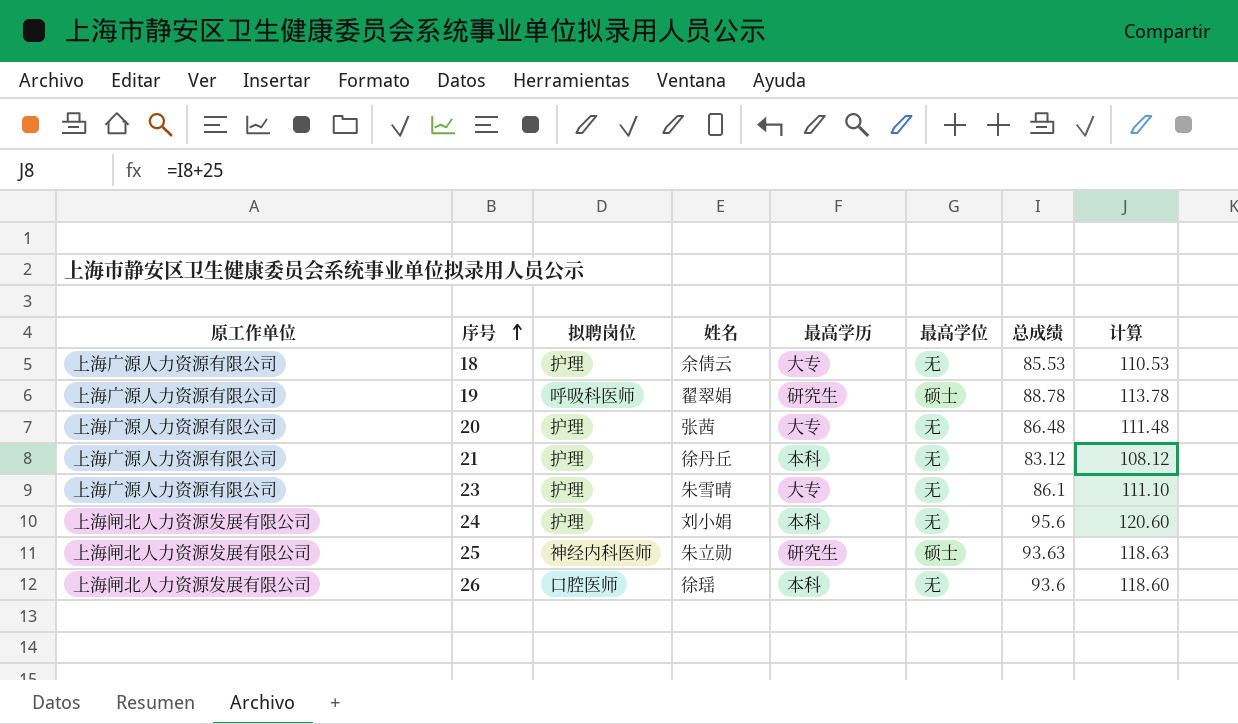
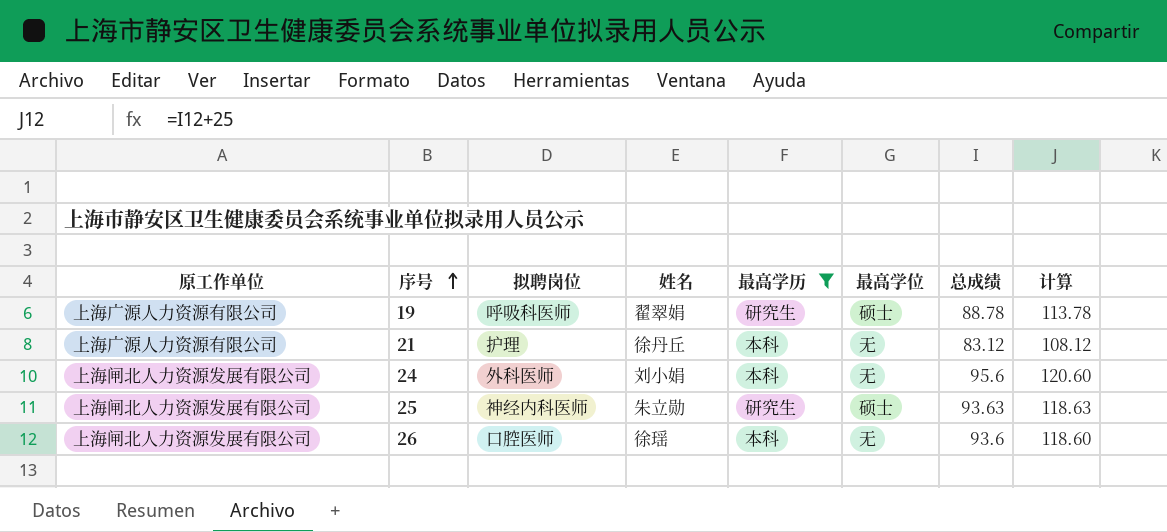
filter: none -> 最高学历 != 大专
24 | 拟聘岗位: 护理 -> 外科医师

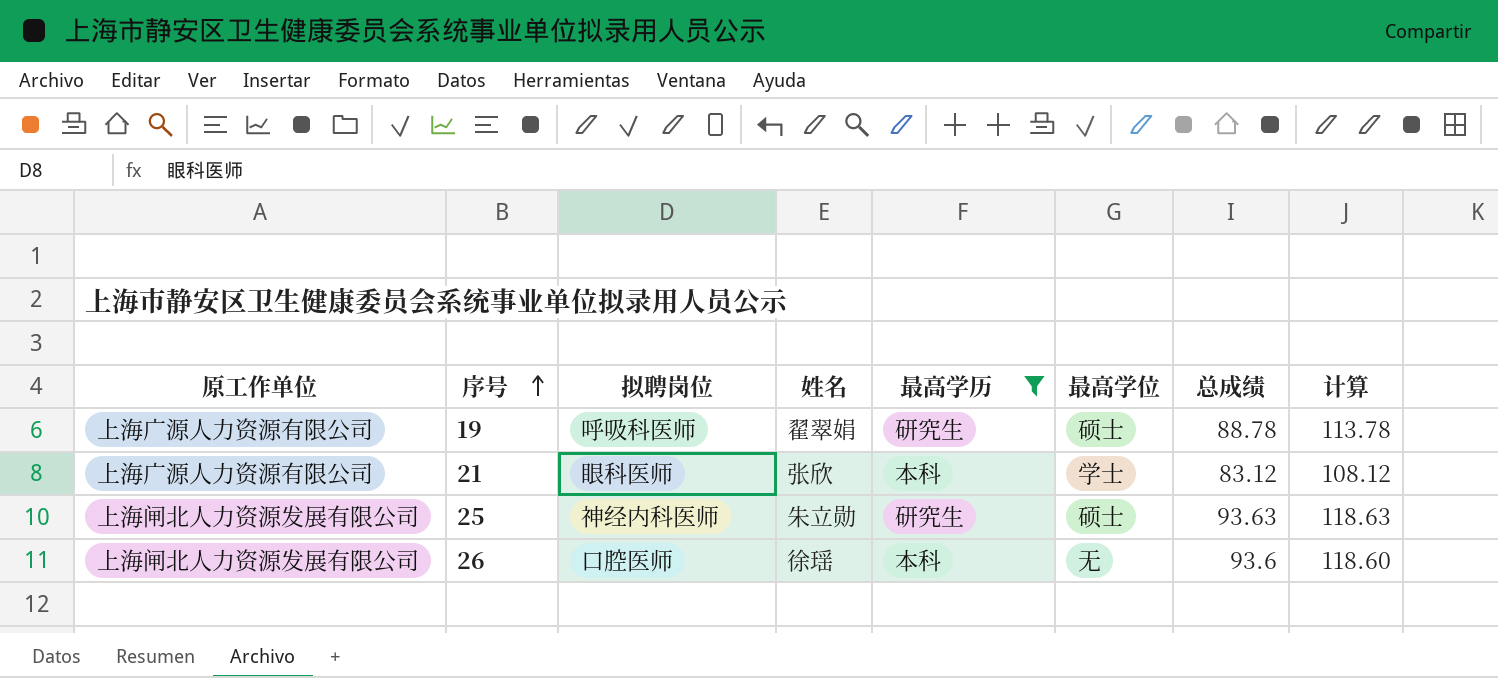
row 24: 上海闸北人力资源发展有限公司 | 外科医师 | 刘小娟 | 本科 | 无 | 95.6 | 120.60 -> none
21 | 拟聘岗位: 护理 -> 眼科医师
21 | 姓名: 徐丹丘 -> 张欣
21 | 最高学位: 无 -> 学士

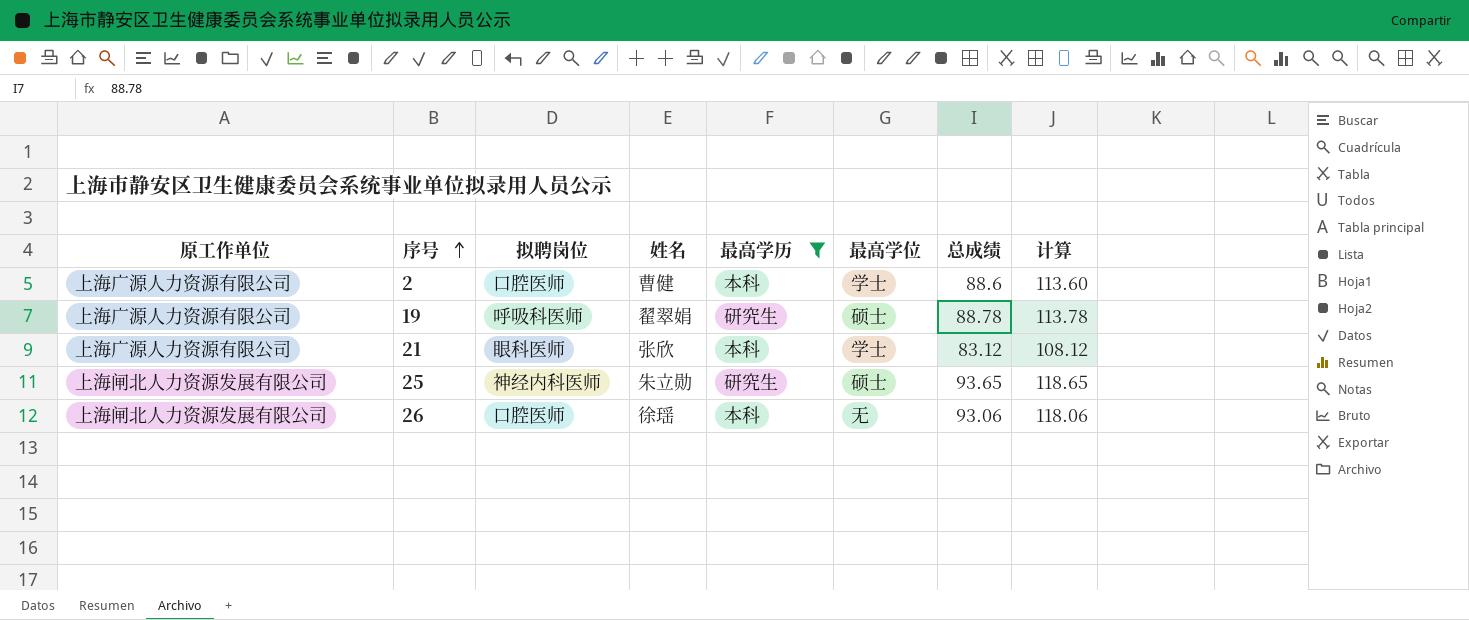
row 2: none -> 上海广源人力资源有限公司 | 口腔医师 | 曹健 | 本科 | 学士 | 88.6 | 113.60
25 | 总成绩: 93.63 -> 93.65
25 | 计算: 118.63 -> 118.65
26 | 总成绩: 93.6 -> 93.06
26 | 计算: 118.60 -> 118.06

